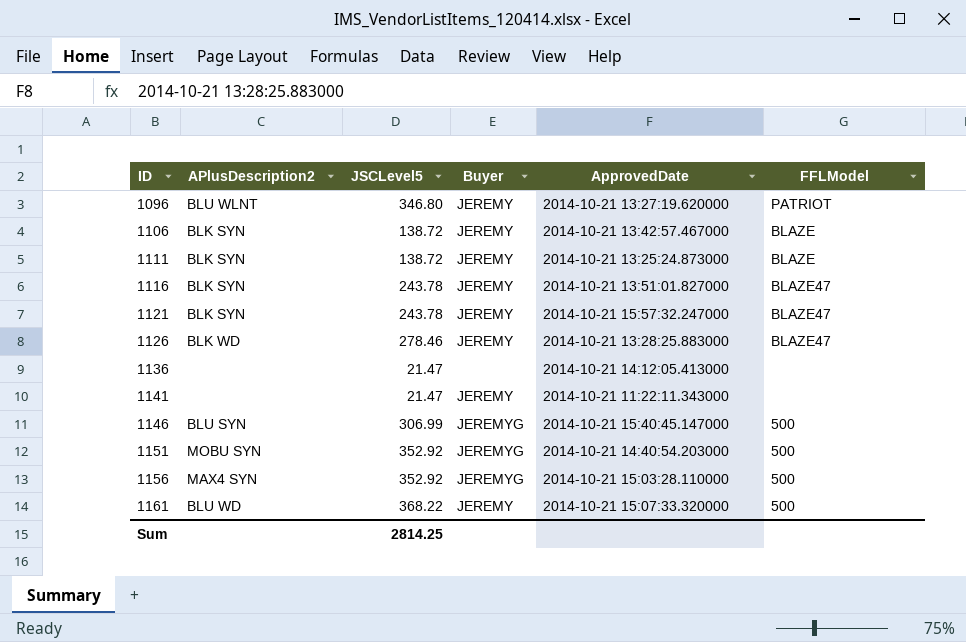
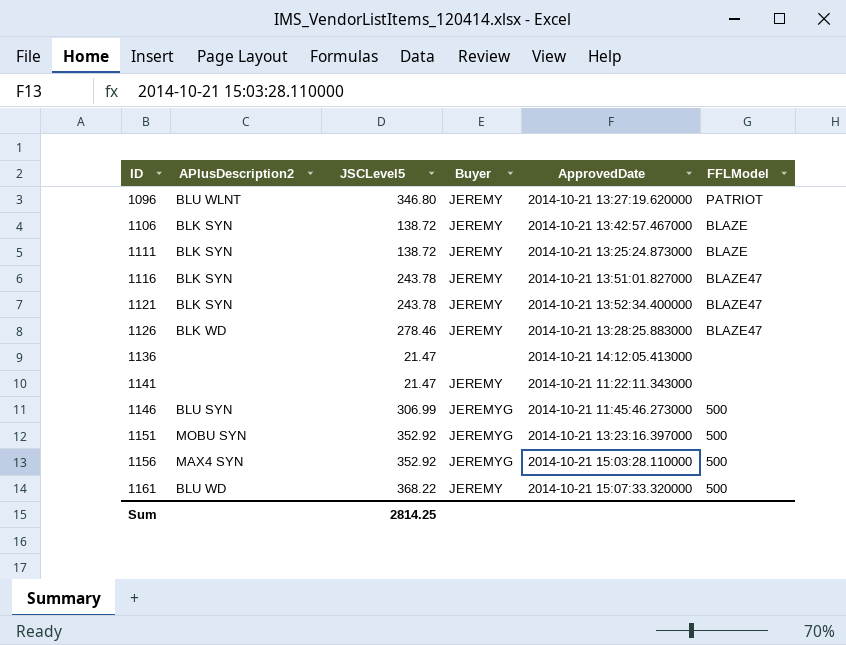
1121 | ApprovedDate: 2014-10-21 15:57:32.247000 -> 2014-10-21 13:52:34.400000
1146 | ApprovedDate: 2014-10-21 15:40:45.147000 -> 2014-10-21 11:45:46.273000
1151 | ApprovedDate: 2014-10-21 14:40:54.203000 -> 2014-10-21 13:23:16.397000

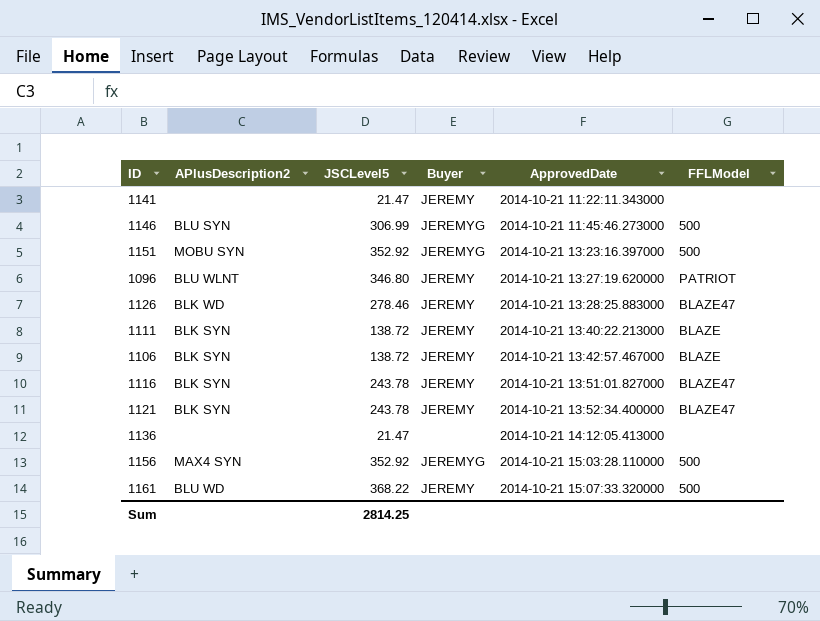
row order: ID ascending -> ApprovedDate ascending
1111 | ApprovedDate: 2014-10-21 13:25:24.873000 -> 2014-10-21 13:40:22.213000

